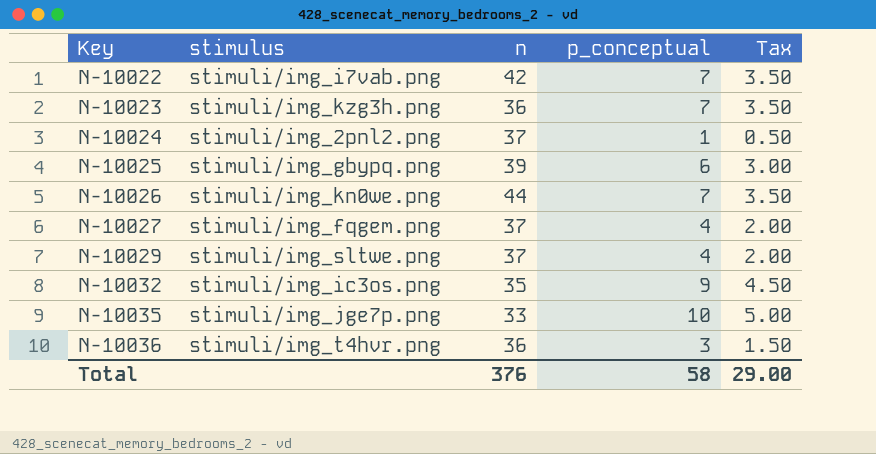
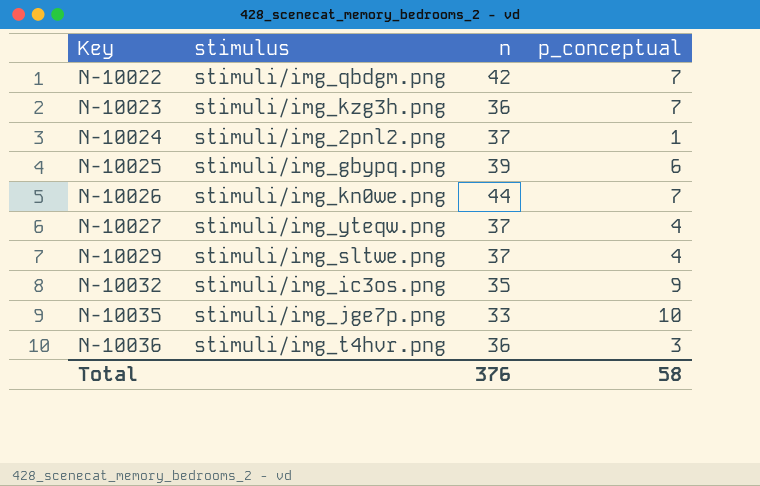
column Tax | formula: [p_conceptual] * 0.5 -> none
N-10022 | stimulus: stimuli/img_i7vab.png -> stimuli/img_qbdgm.png
N-10027 | stimulus: stimuli/img_fqgem.png -> stimuli/img_yteqw.png

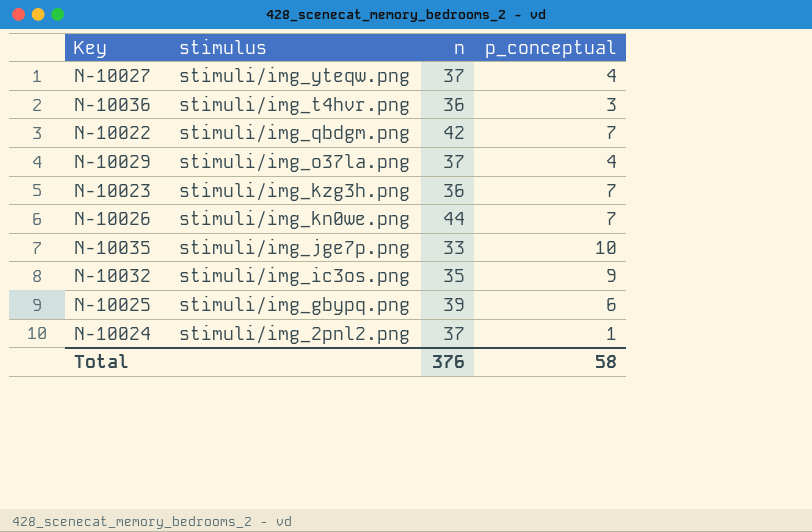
row order: Key ascending -> stimulus descending
N-10029 | stimulus: stimuli/img_sltwe.png -> stimuli/img_o37la.png

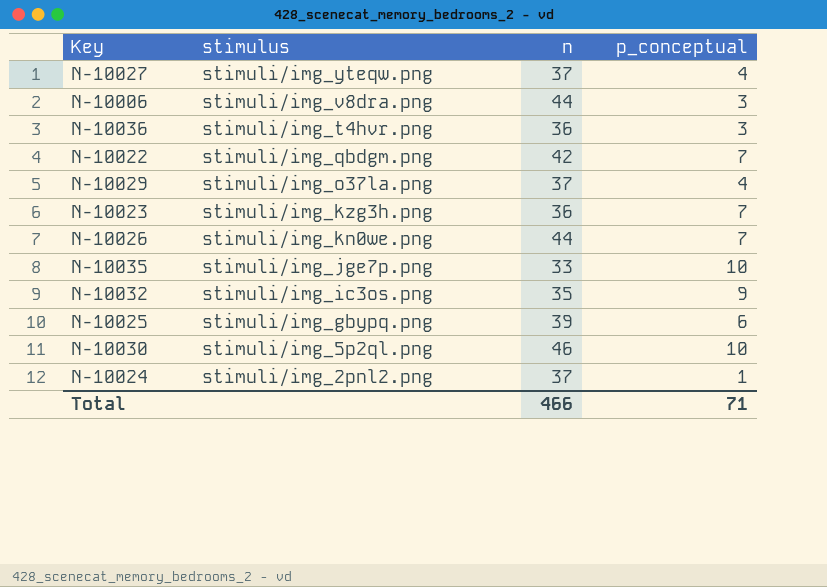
row N-10006: none -> stimuli/img_v8dra.png | 44 | 3
row N-10030: none -> stimuli/img_5p2ql.png | 46 | 10
Total | n: 376 -> 466
Total | p_conceptual: 58 -> 71

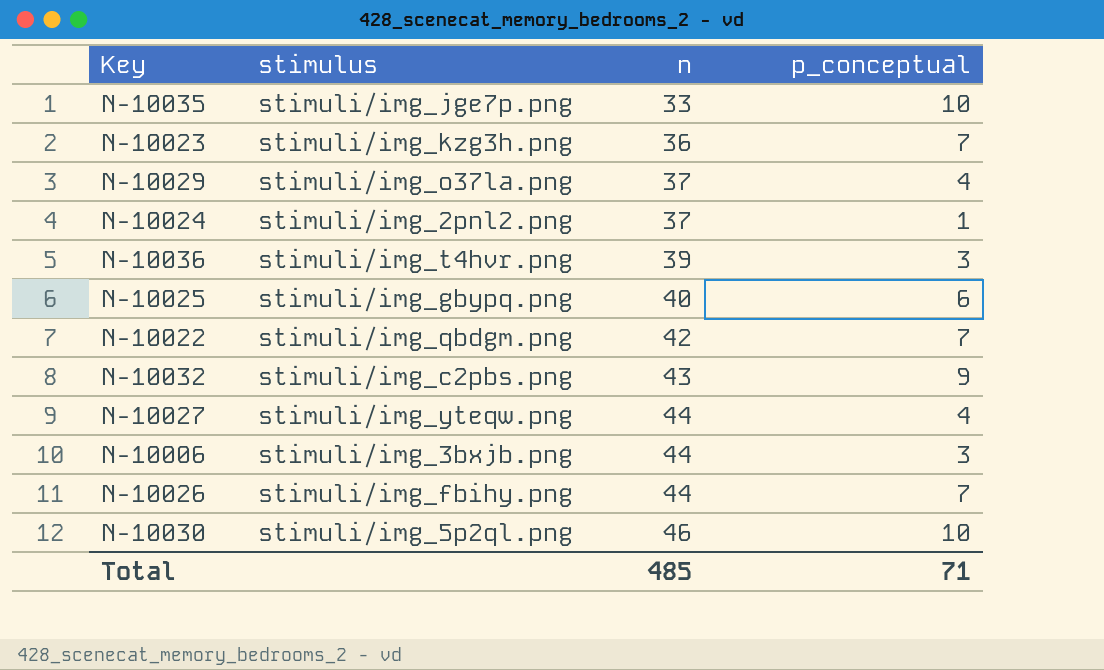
row order: stimulus descending -> n ascending
N-10036 | n: 36 -> 39
N-10025 | n: 39 -> 40
N-10032 | stimulus: stimuli/img_ic3os.png -> stimuli/img_c2pbs.png
N-10032 | n: 35 -> 43
N-10027 | n: 37 -> 44
N-10006 | stimulus: stimuli/img_v8dra.png -> stimuli/img_3bxjb.png
N-10026 | stimulus: stimuli/img_kn0we.png -> stimuli/img_fbihy.png
Total | n: 466 -> 485

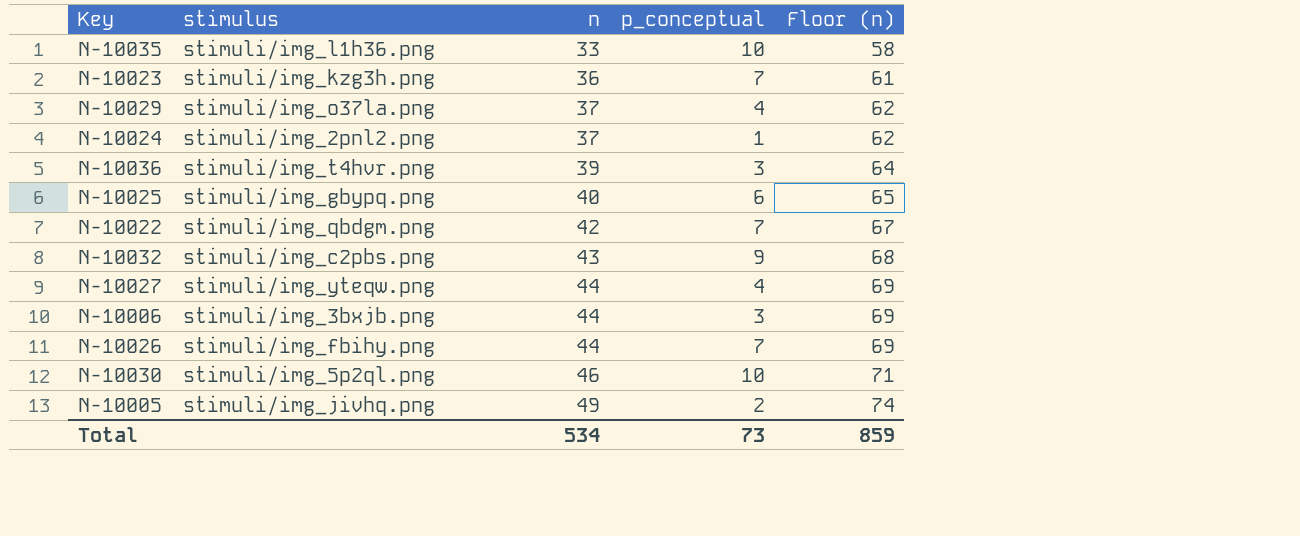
column Floor (n) | formula: none -> [n] + 25
N-10035 | stimulus: stimuli/img_jge7p.png -> stimuli/img_l1h36.png
row N-10005: none -> stimuli/img_jivhq.png | 49 | 2 | 74
Total | n: 485 -> 534
Total | p_conceptual: 71 -> 73

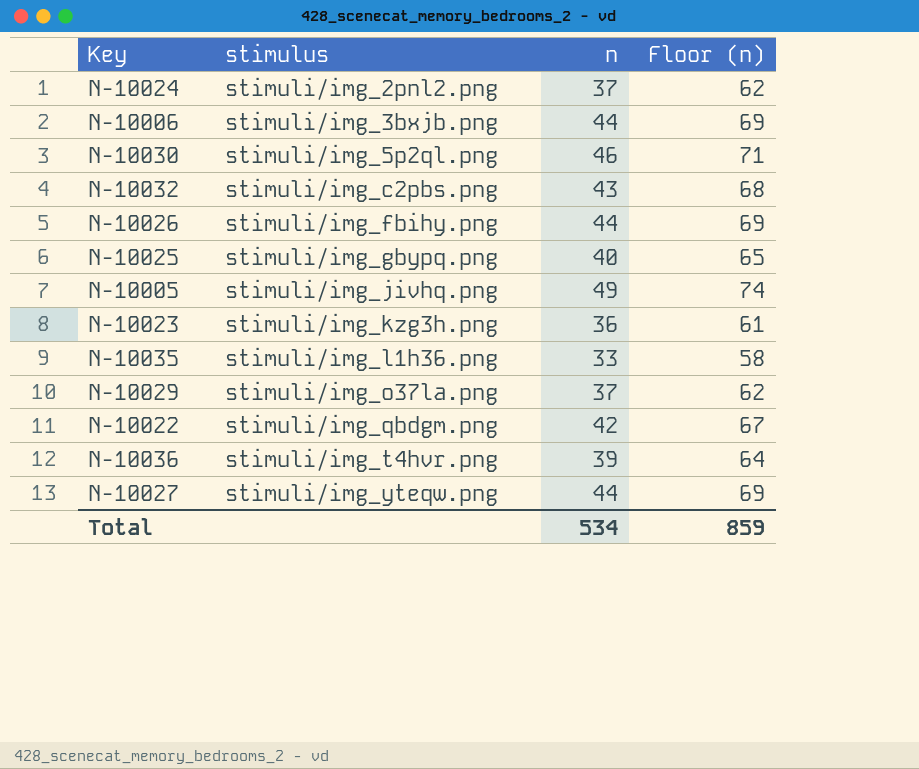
row order: n ascending -> stimulus ascending
column p_conceptual | position: 4 -> none

